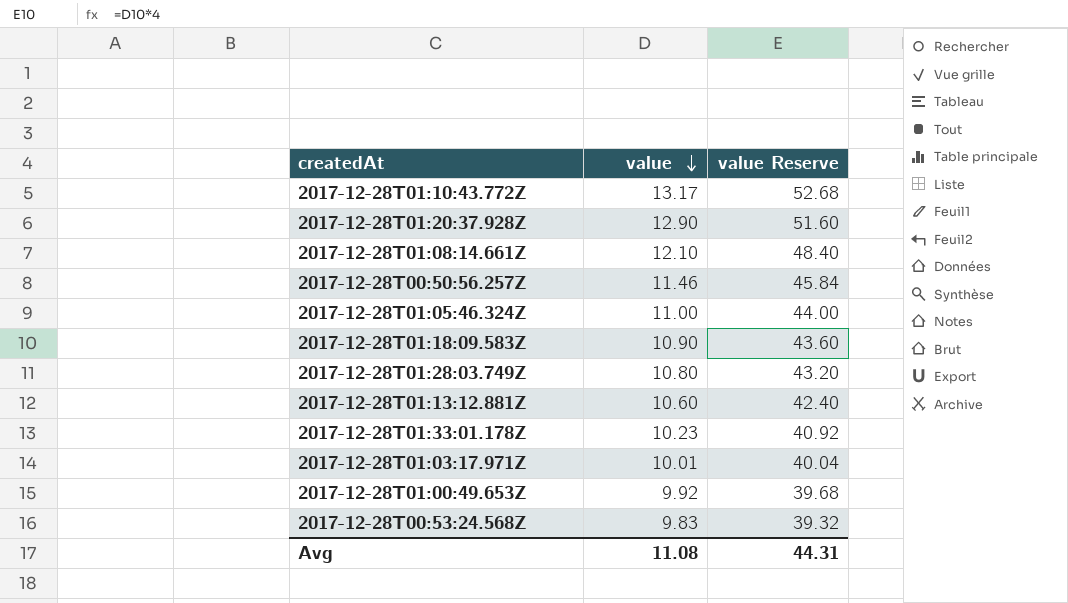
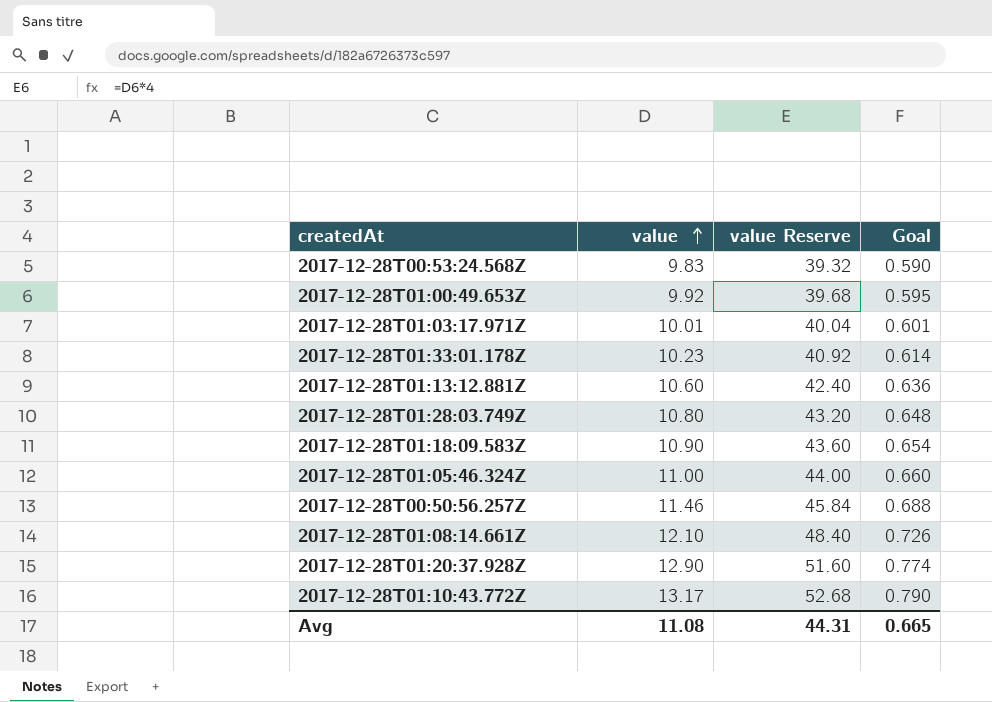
row order: value descending -> value ascending
column Goal | formula: none -> [value] * 0.06

